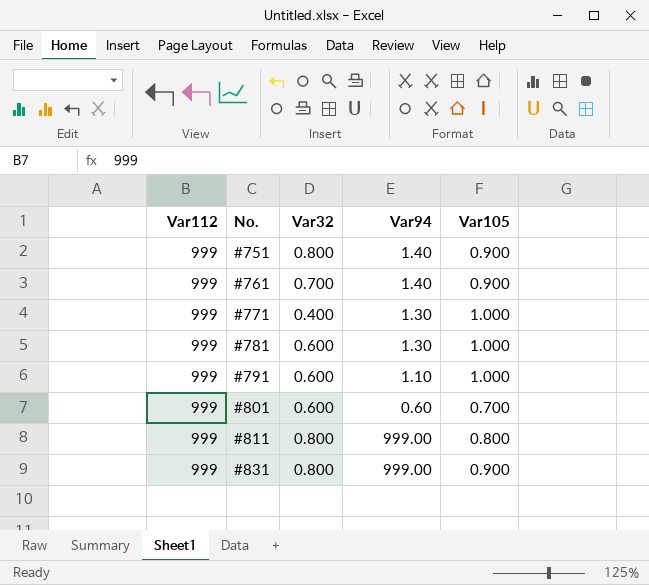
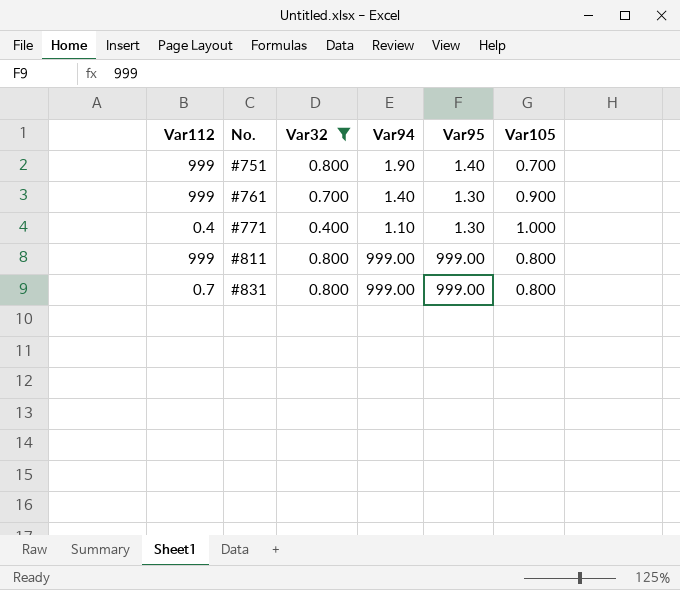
filter: none -> Var32 != 0.600
column Var95 | position: none -> 5
#751 | Var94: 1.40 -> 1.90
#751 | Var105: 0.900 -> 0.700
#771 | Var112: 999 -> 0.4
#771 | Var94: 1.30 -> 1.10
#831 | Var112: 999 -> 0.7
#831 | Var105: 0.900 -> 0.800

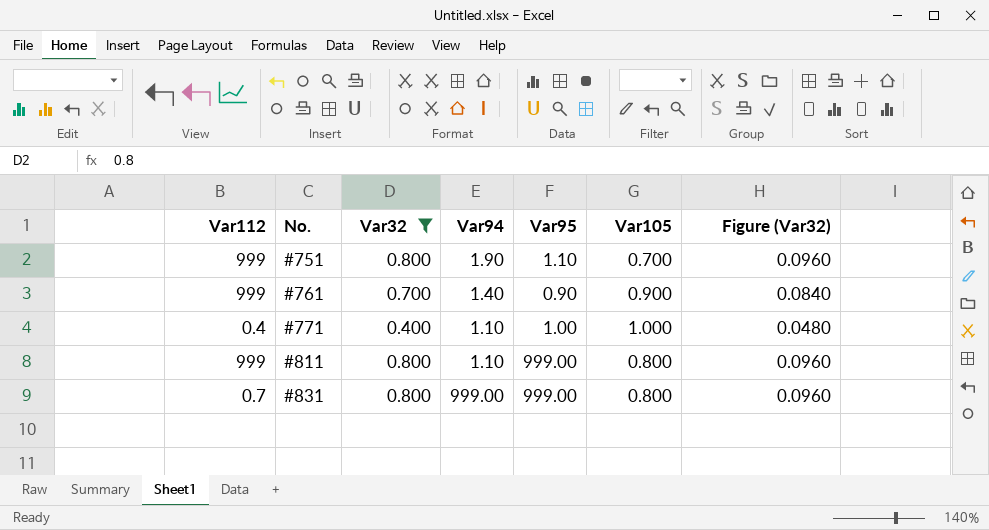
column Figure (Var32) | formula: none -> [Var32] * 0.12
#751 | Var95: 1.40 -> 1.10
#761 | Var95: 1.30 -> 0.90
#771 | Var95: 1.30 -> 1.00
#811 | Var94: 999.00 -> 1.10

